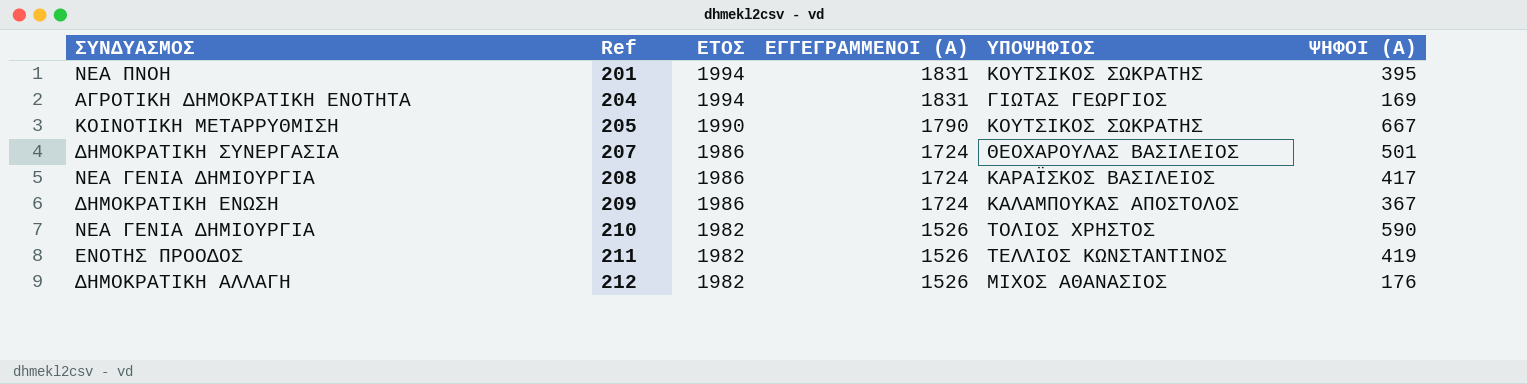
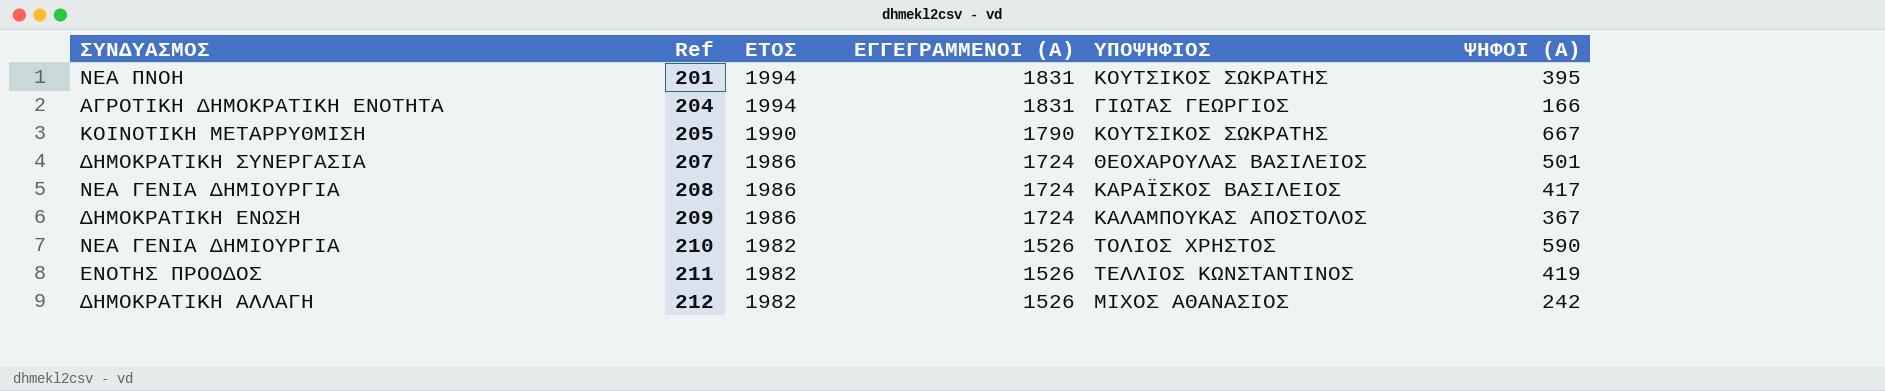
204 | ΨΗΦΟΙ (Α): 169 -> 166
212 | ΨΗΦΟΙ (Α): 176 -> 242

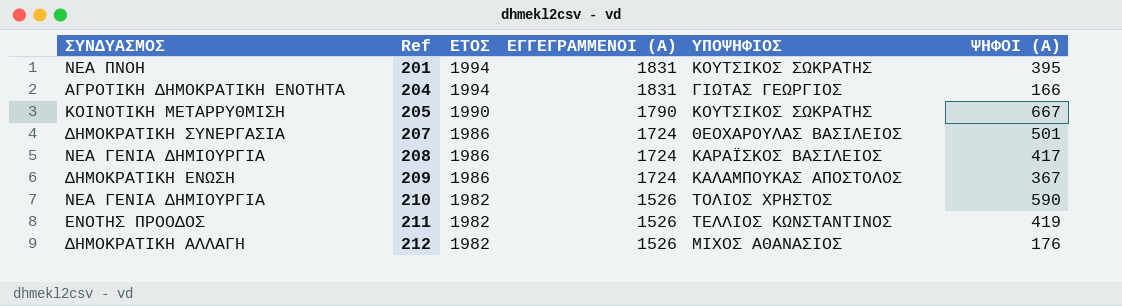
212 | ΨΗΦΟΙ (Α): 242 -> 176

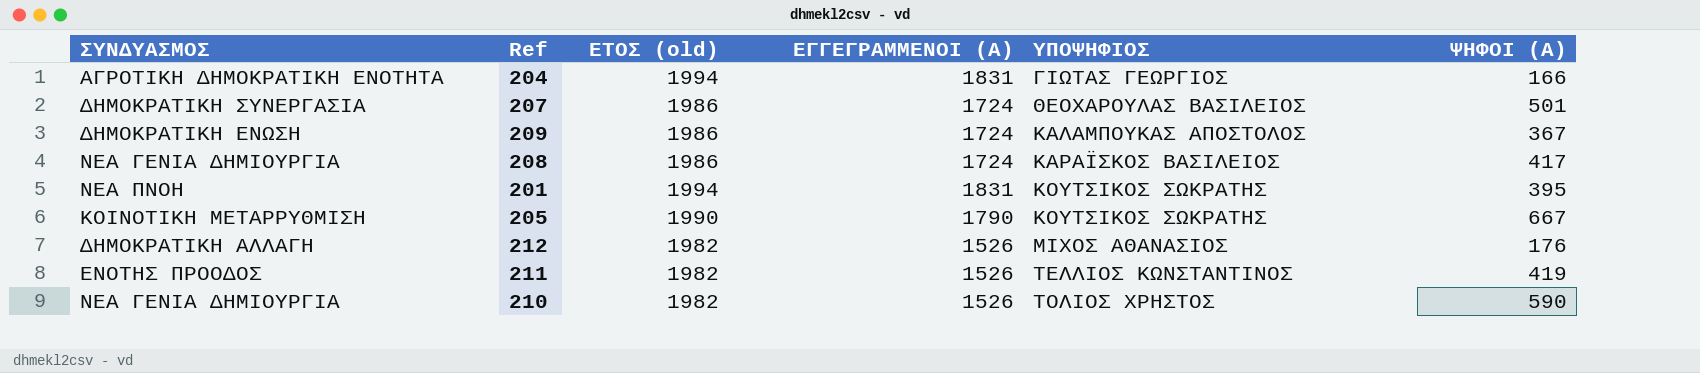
row order: Ref ascending -> ΥΠΟΨΗΦΙΟΣ ascending
column name: ΕΤΟΣ -> ΕΤΟΣ (old)

